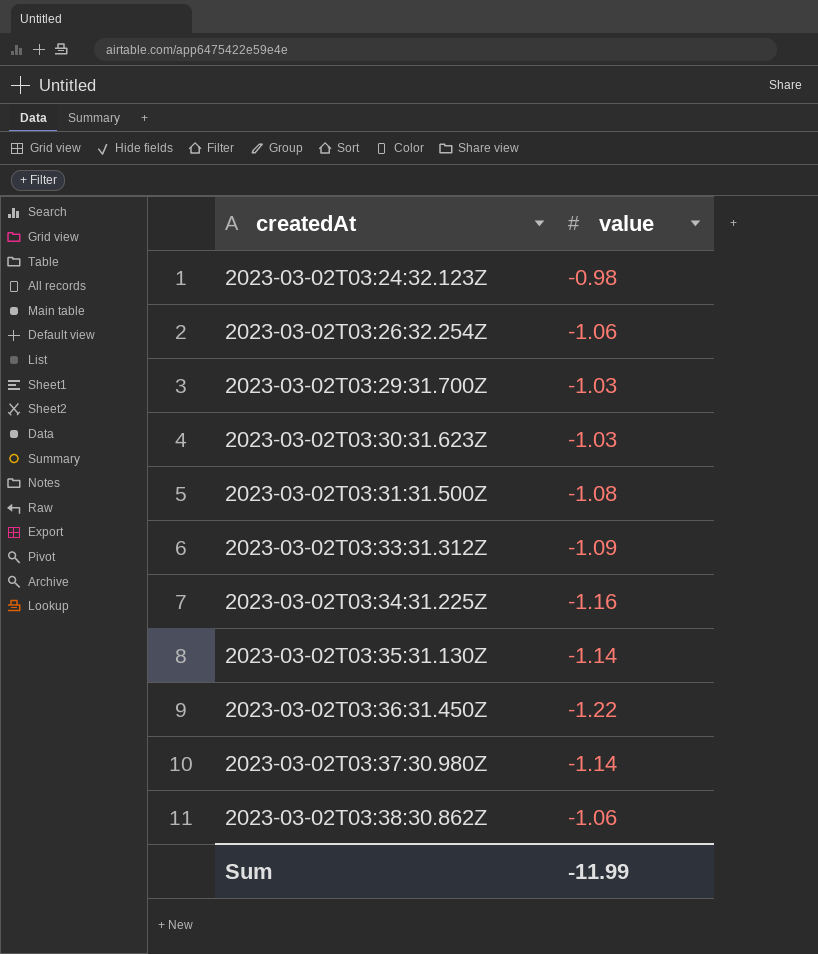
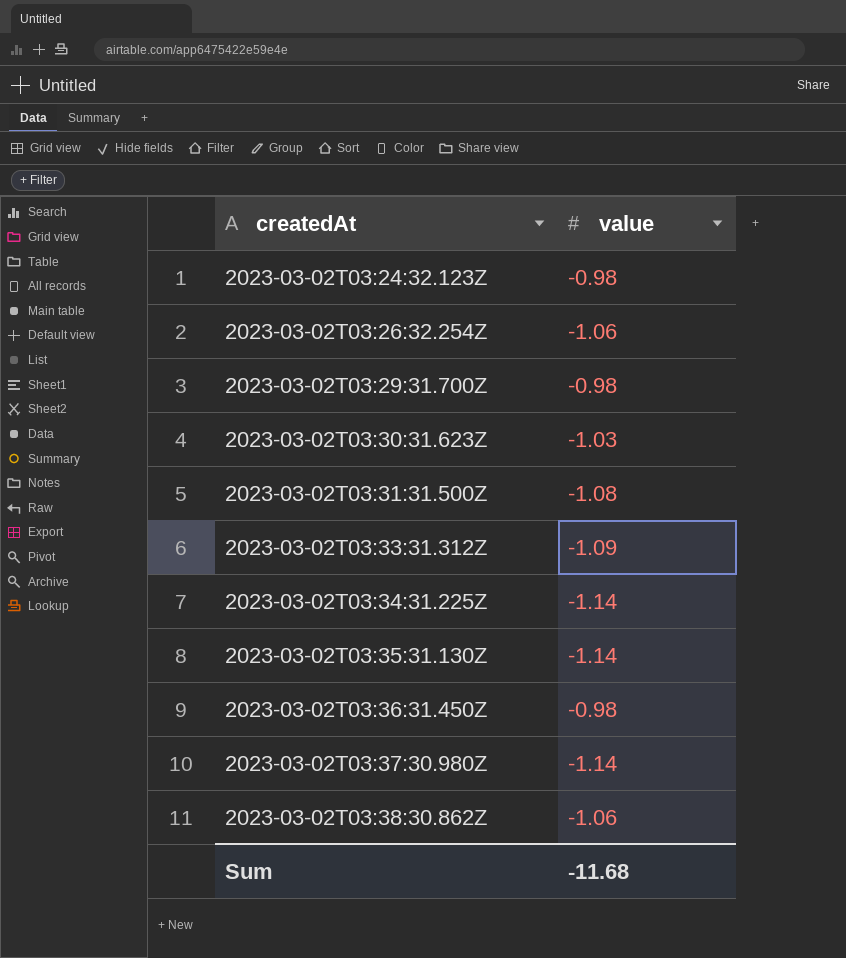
2023-03-02T03:29:31.700Z | value: -1.03 -> -0.98
2023-03-02T03:34:31.225Z | value: -1.16 -> -1.14
2023-03-02T03:36:31.450Z | value: -1.22 -> -0.98
Sum | value: -11.99 -> -11.68

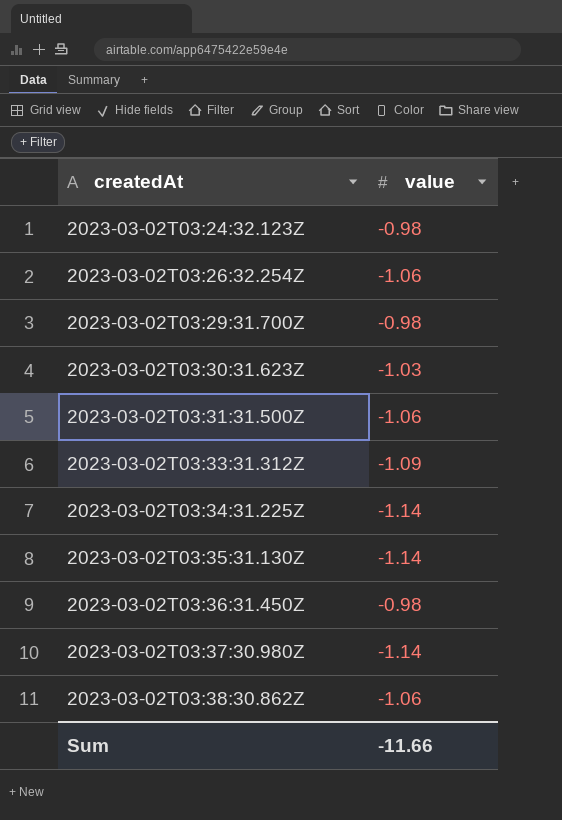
2023-03-02T03:31:31.500Z | value: -1.08 -> -1.06
Sum | value: -11.68 -> -11.66

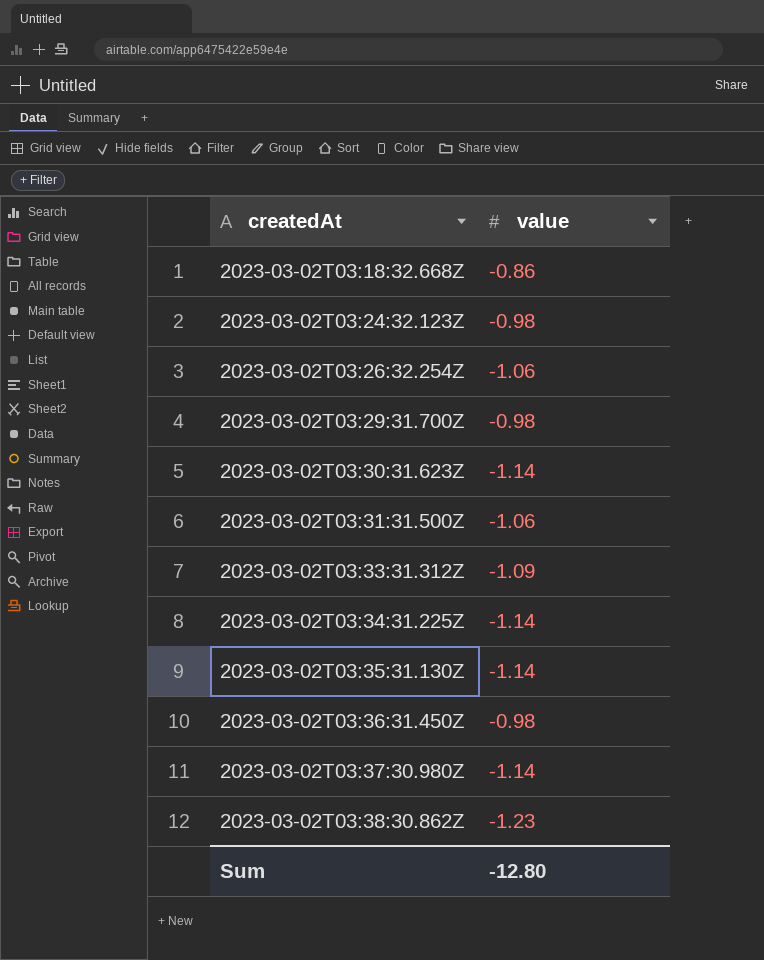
row 2023-03-02T03:18:32.668Z: none -> -0.86
2023-03-02T03:30:31.623Z | value: -1.03 -> -1.14
2023-03-02T03:38:30.862Z | value: -1.06 -> -1.23
Sum | value: -11.66 -> -12.80

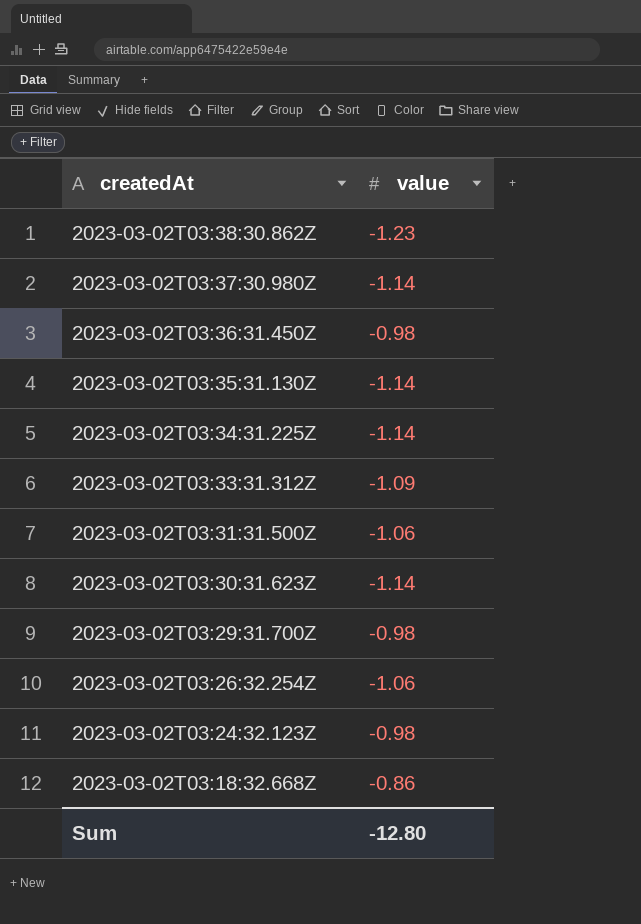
row order: createdAt ascending -> createdAt descending

